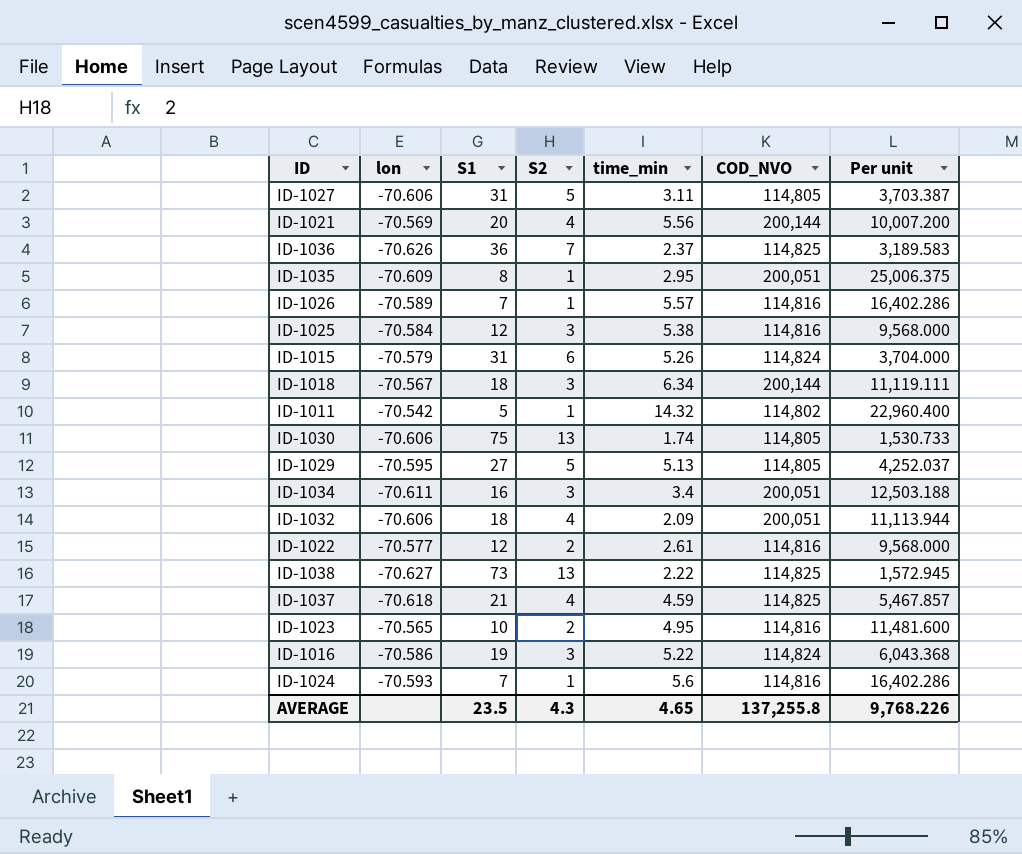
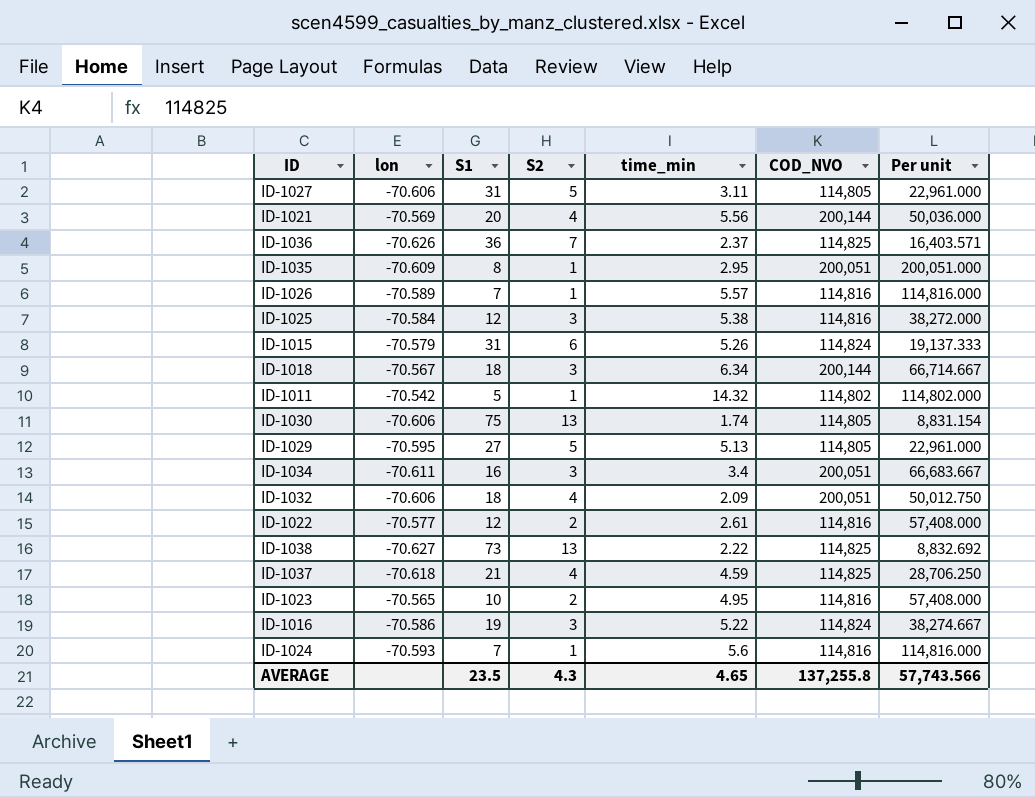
column Per unit | formula: [COD_NVO] / [S1] -> [COD_NVO] / [S2]
AVERAGE | Per unit: 9,768.226 -> 57,743.566

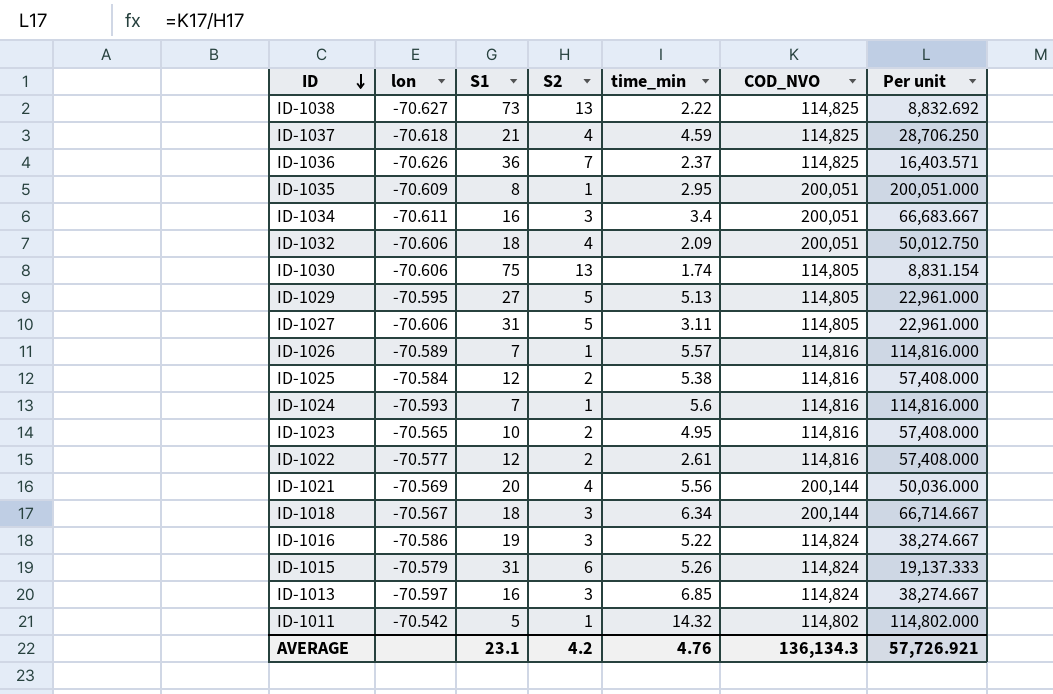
row order: none -> ID descending
ID-1025 | S2: 3 -> 2
ID-1025 | Per unit: 38,272.000 -> 57,408.000
row ID-1013: none -> -70.597 | 16 | 3 | 6.85 | 114,824 | 38,274.667
AVERAGE | S1: 23.5 -> 23.1
AVERAGE | S2: 4.3 -> 4.2
AVERAGE | time_min: 4.65 -> 4.76
AVERAGE | COD_NVO: 137,255.8 -> 136,134.3
AVERAGE | Per unit: 57,743.566 -> 57,726.921

